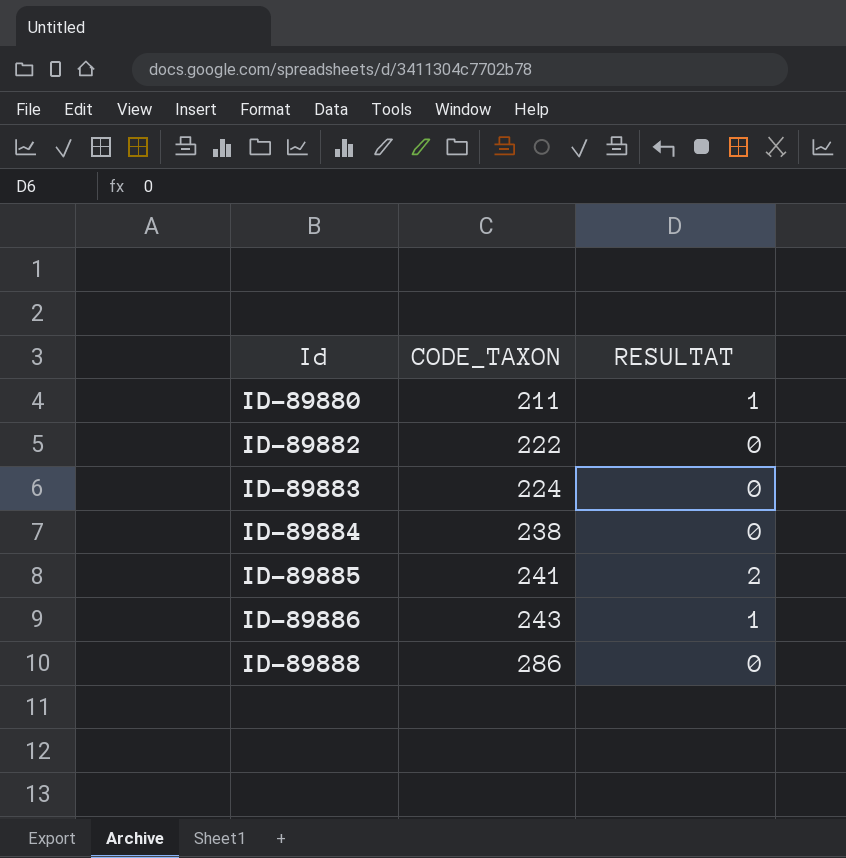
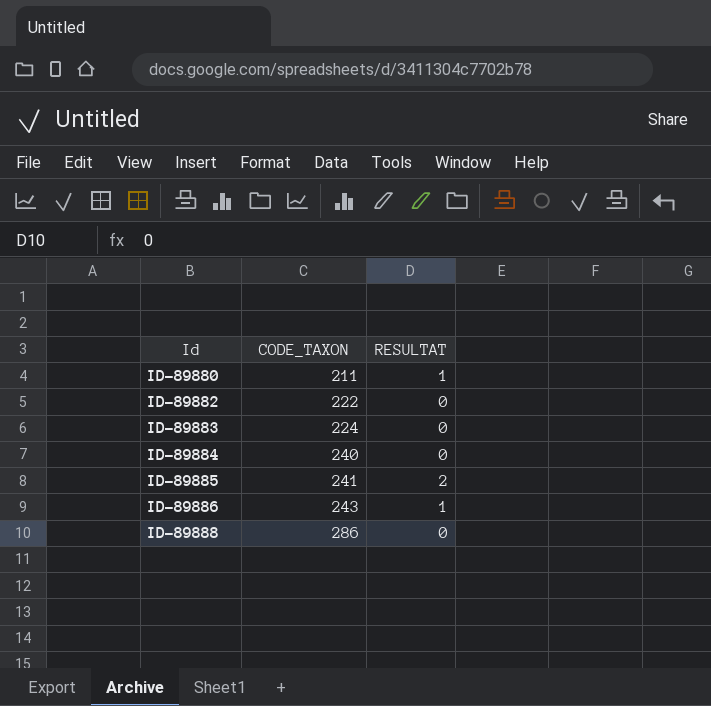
ID-89884 | CODE_TAXON: 238 -> 240

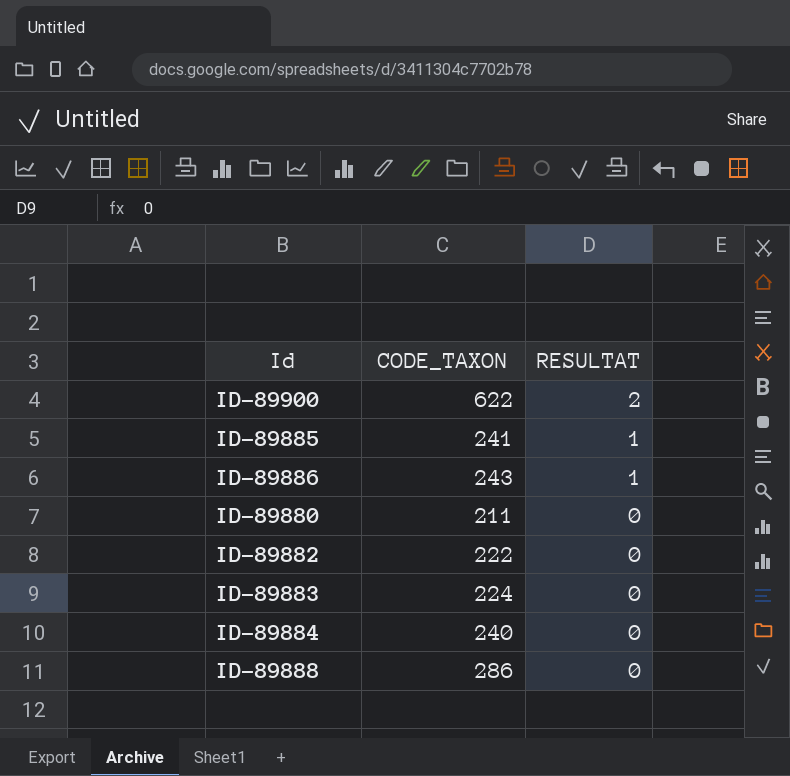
row order: Id ascending -> RESULTAT descending
row ID-89900: none -> 622 | 2
ID-89885 | RESULTAT: 2 -> 1
ID-89880 | RESULTAT: 1 -> 0

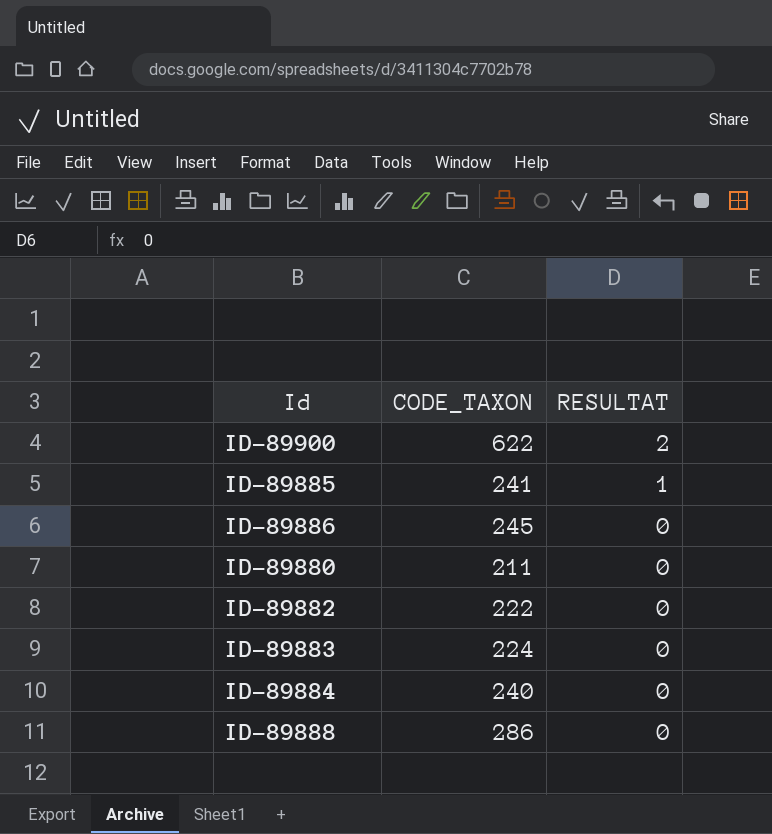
ID-89886 | CODE_TAXON: 243 -> 245
ID-89886 | RESULTAT: 1 -> 0

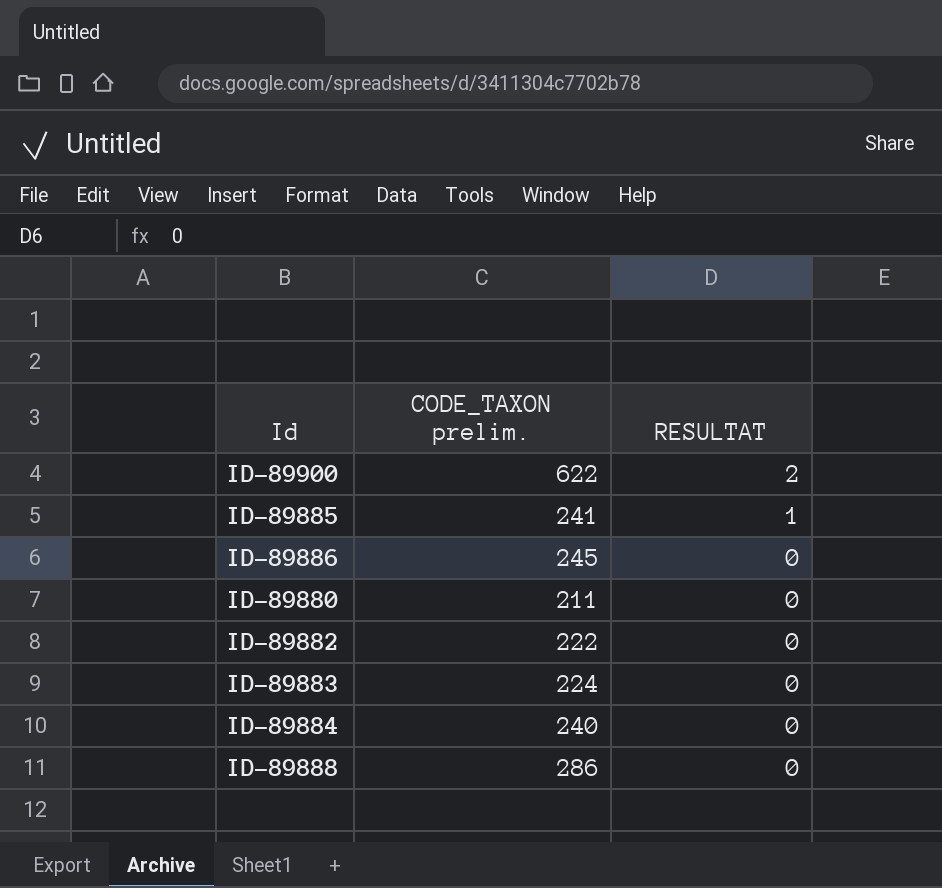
column name: CODE_TAXON -> CODE_TAXON prelim.

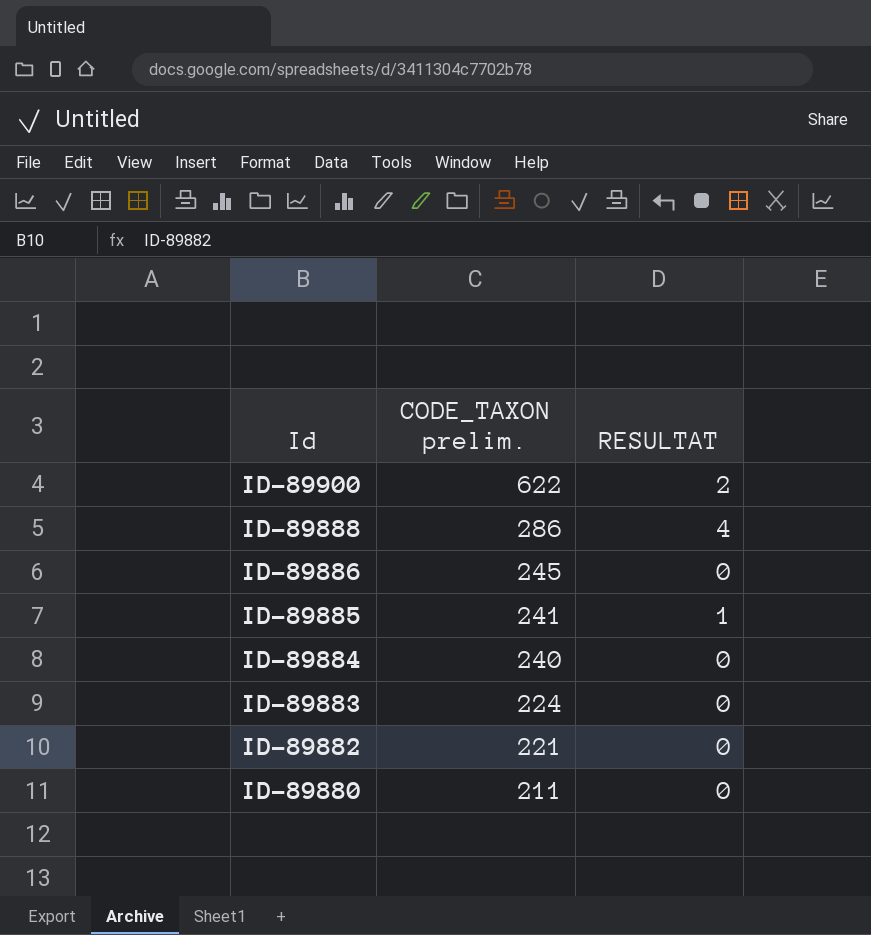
row order: RESULTAT descending -> Id descending
ID-89888 | RESULTAT: 0 -> 4
ID-89882 | CODE_TAXON prelim.: 222 -> 221

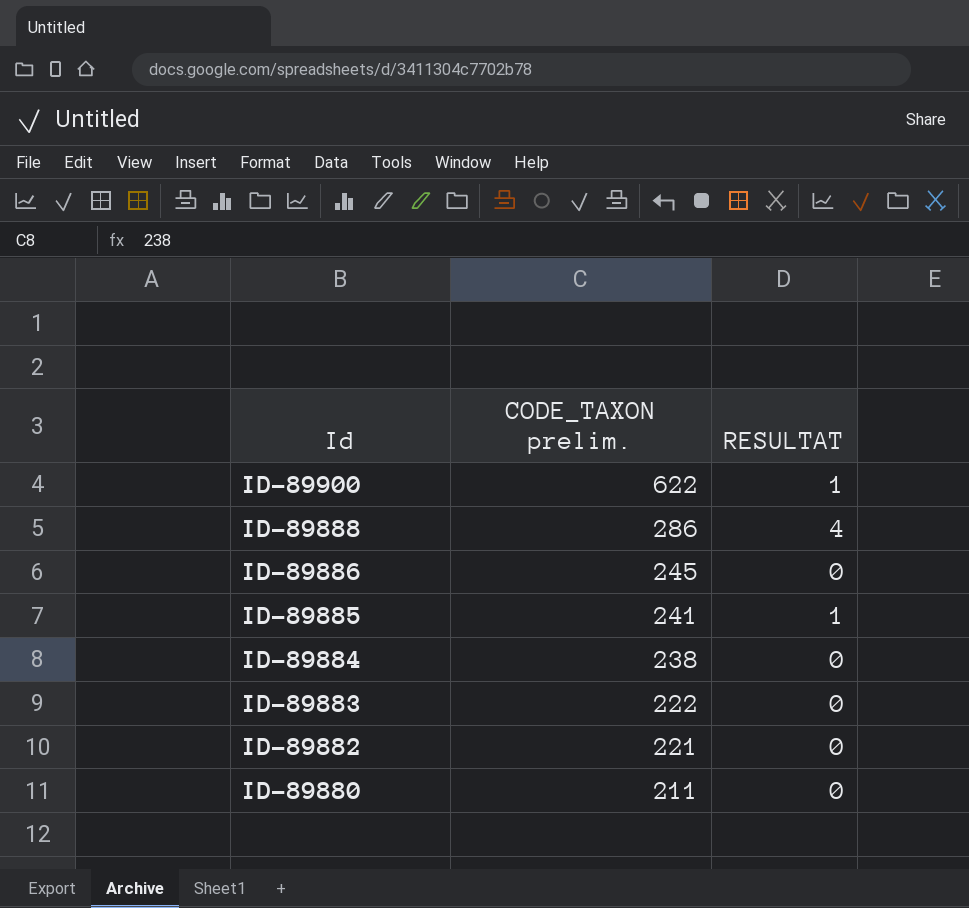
ID-89900 | RESULTAT: 2 -> 1
ID-89884 | CODE_TAXON prelim.: 240 -> 238
ID-89883 | CODE_TAXON prelim.: 224 -> 222

